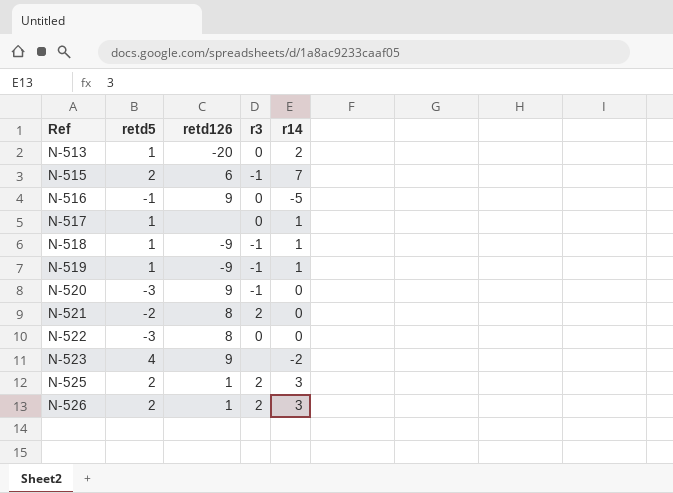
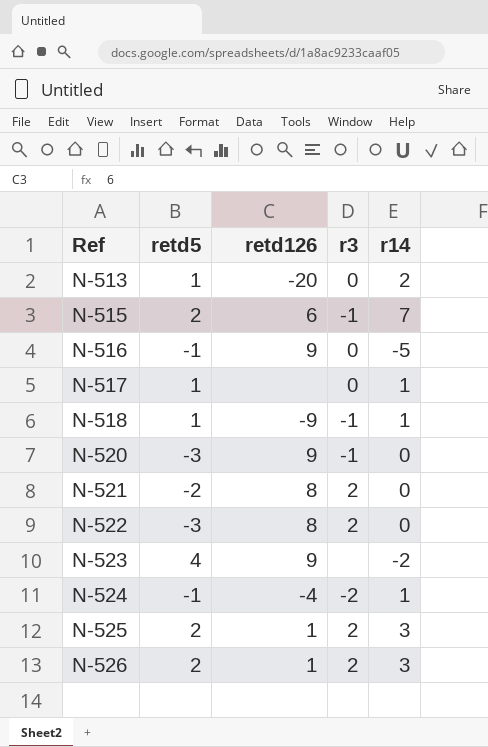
row N-519: 1 | -9 | -1 | 1 -> none
N-522 | r3: 0 -> 2
row N-524: none -> -1 | -4 | -2 | 1

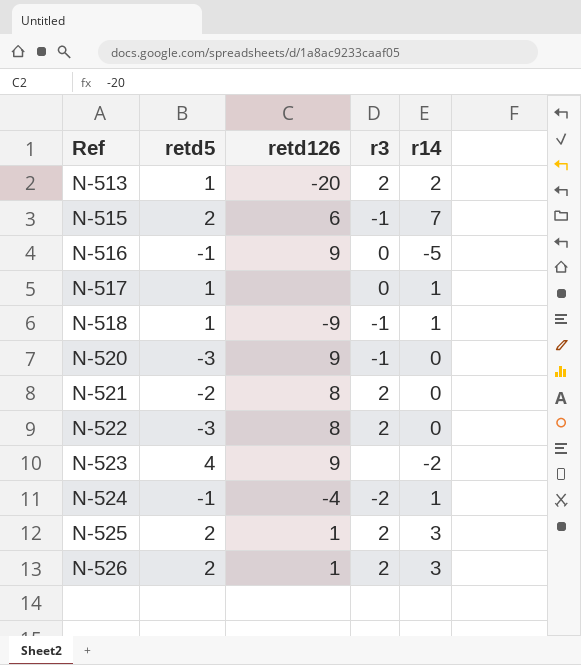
N-513 | r3: 0 -> 2

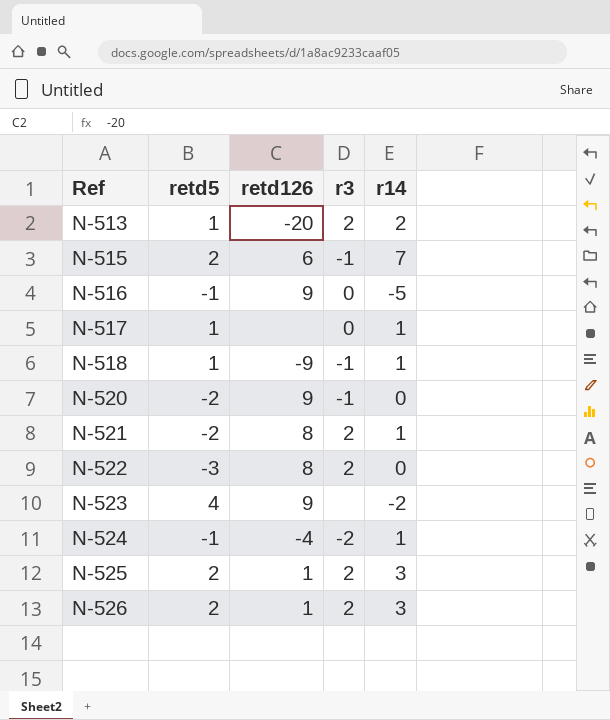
N-520 | retd5: -3 -> -2
N-521 | r14: 0 -> 1

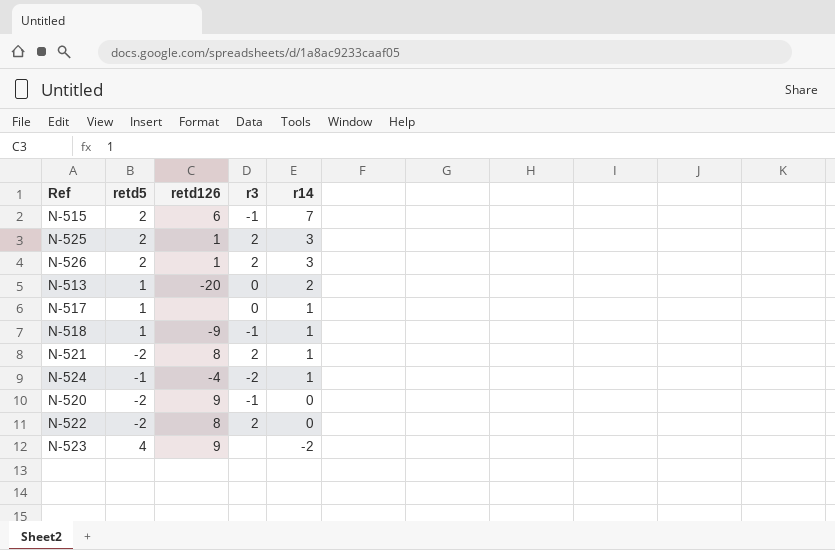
row order: Ref ascending -> r14 descending
row N-516: -1 | 9 | 0 | -5 -> none
N-513 | r3: 2 -> 0
N-522 | retd5: -3 -> -2

